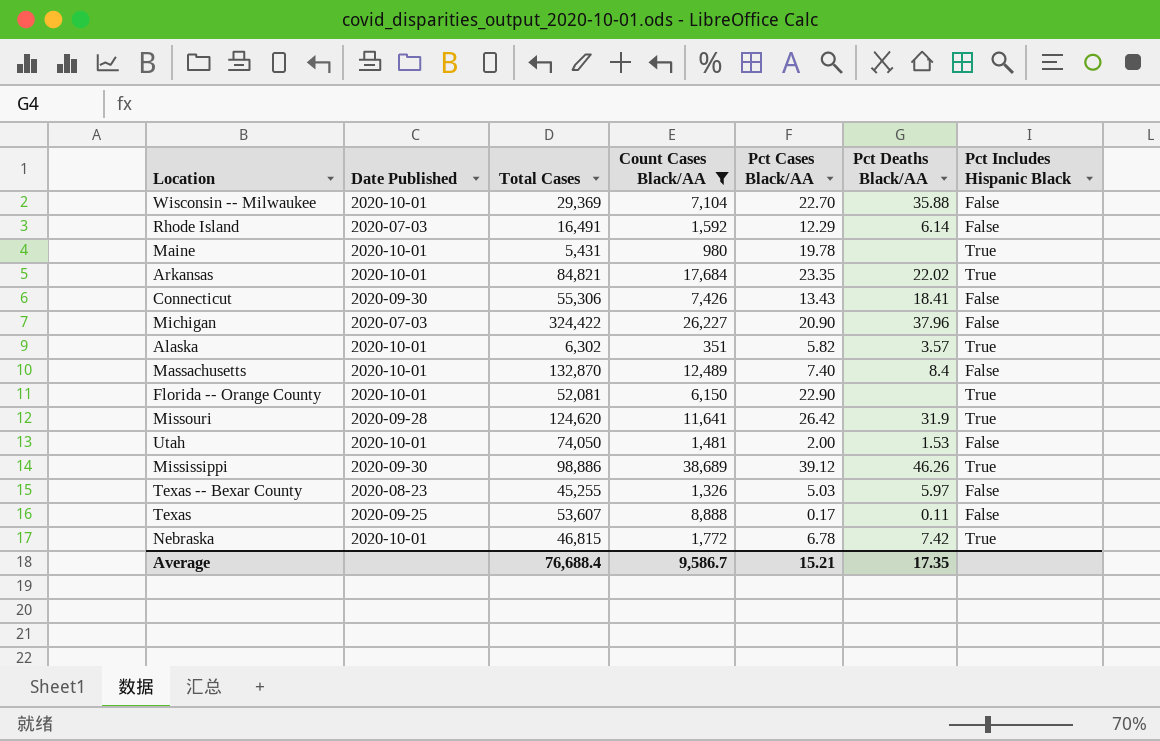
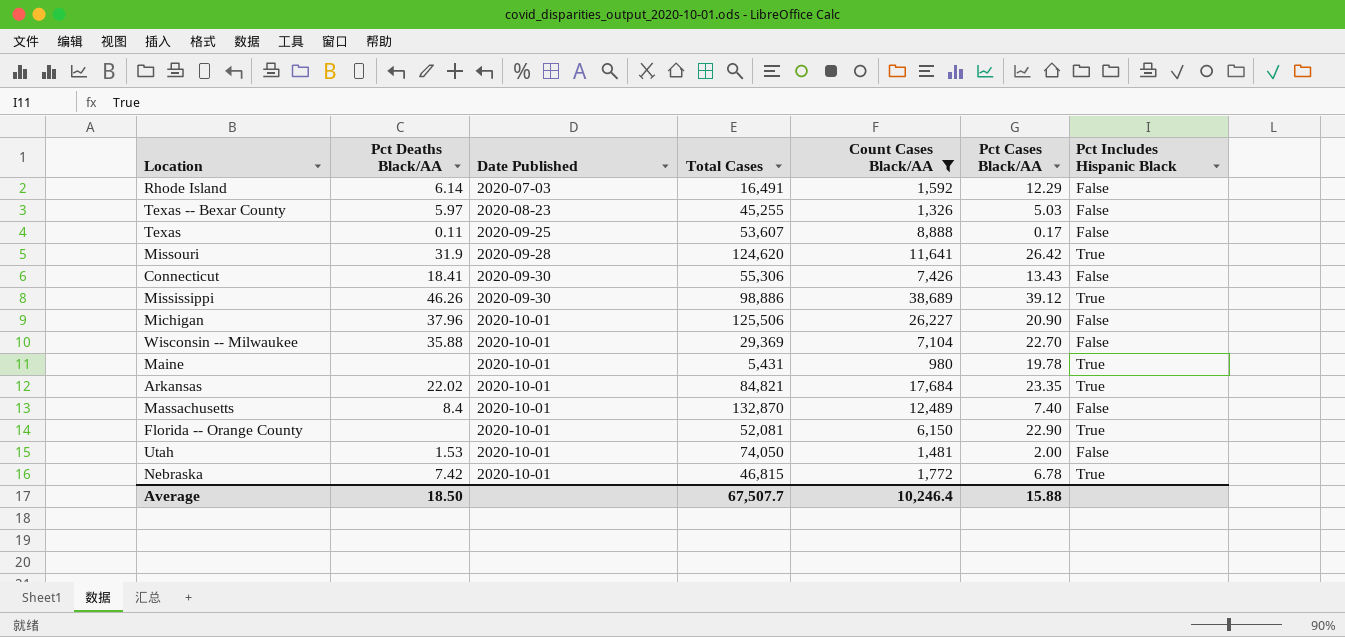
row order: none -> Date Published ascending
column Pct Deaths Black/AA | position: 6 -> 2
row Alaska: 2020-10-01 | 6,302 | 351 | 5.82 | 3.57 | True -> none
Michigan | Date Published: 2020-07-03 -> 2020-10-01
Michigan | Total Cases: 324,422 -> 125,506
Average | Pct Deaths Black/AA: 17.35 -> 18.50
Average | Total Cases: 76,688.4 -> 67,507.7
Average | Count Cases Black/AA: 9,586.7 -> 10,246.4
Average | Pct Cases Black/AA: 15.21 -> 15.88

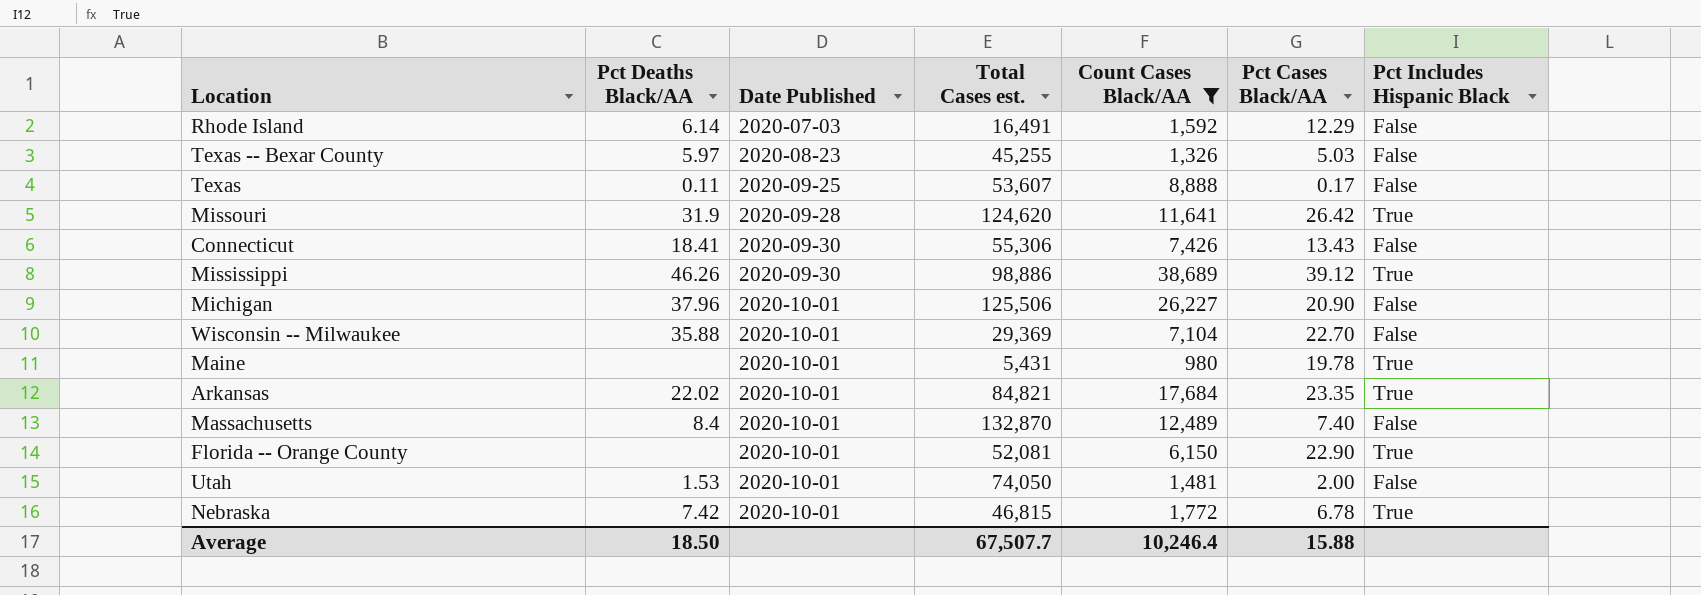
column name: Total Cases -> Total Cases est.

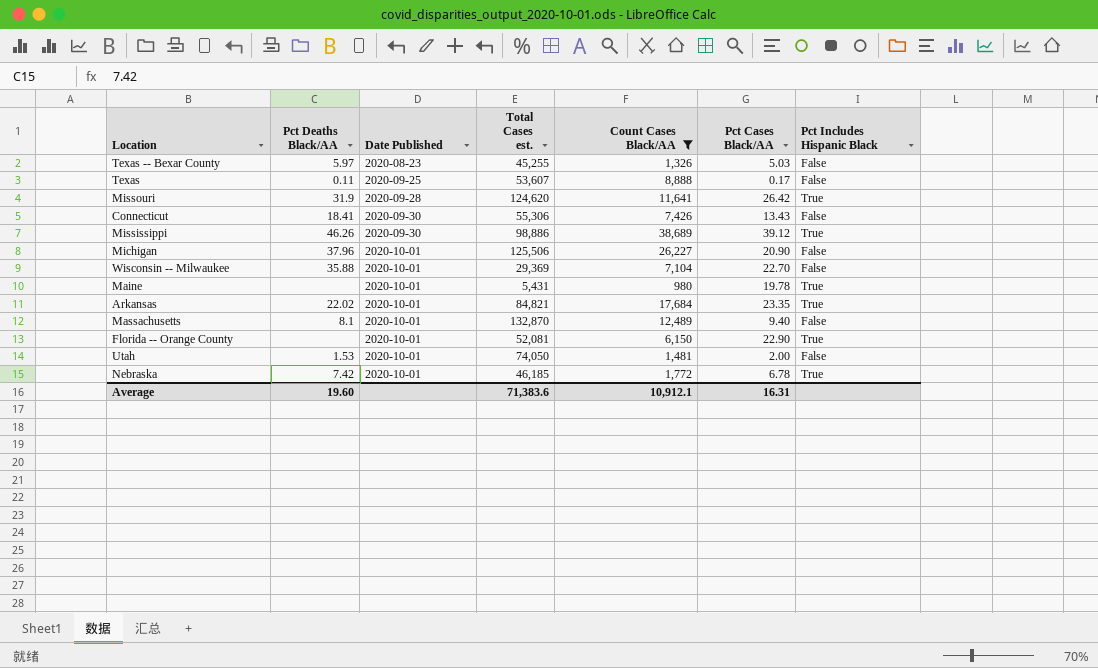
row Rhode Island: 6.14 | 2020-07-03 | 16,491 | 1,592 | 12.29 | False -> none
Massachusetts | Pct Deaths Black/AA: 8.4 -> 8.1
Massachusetts | Pct Cases Black/AA: 7.40 -> 9.40
Nebraska | Total Cases est.: 46,815 -> 46,185
Average | Pct Deaths Black/AA: 18.50 -> 19.60
Average | Total Cases est.: 67,507.7 -> 71,383.6
Average | Count Cases Black/AA: 10,246.4 -> 10,912.1
Average | Pct Cases Black/AA: 15.88 -> 16.31

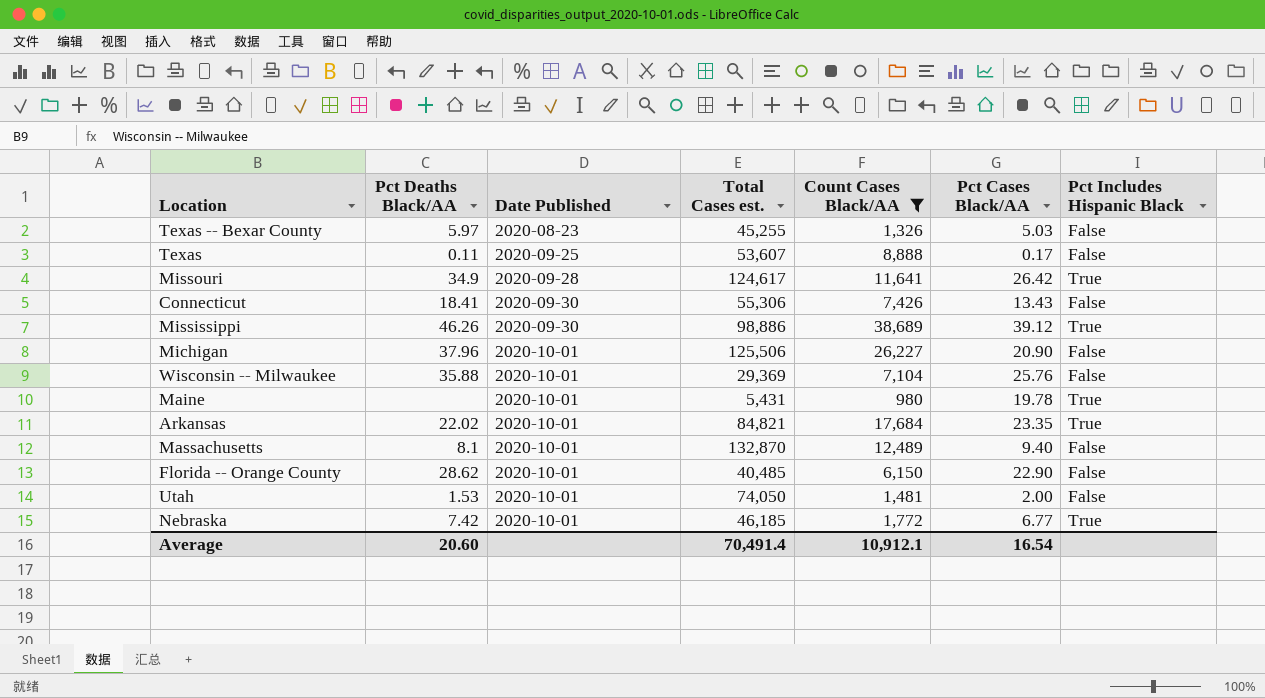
Missouri | Pct Deaths Black/AA: 31.9 -> 34.9
Missouri | Total Cases est.: 124,620 -> 124,617
Wisconsin -- Milwaukee | Pct Cases Black/AA: 22.70 -> 25.76
Florida -- Orange County | Pct Deaths Black/AA: none -> 28.62
Florida -- Orange County | Total Cases est.: 52,081 -> 40,485
Florida -- Orange County | Pct Includes Hispanic Black: True -> False
Nebraska | Pct Cases Black/AA: 6.78 -> 6.77
Average | Pct Deaths Black/AA: 19.60 -> 20.60
Average | Total Cases est.: 71,383.6 -> 70,491.4
Average | Pct Cases Black/AA: 16.31 -> 16.54

